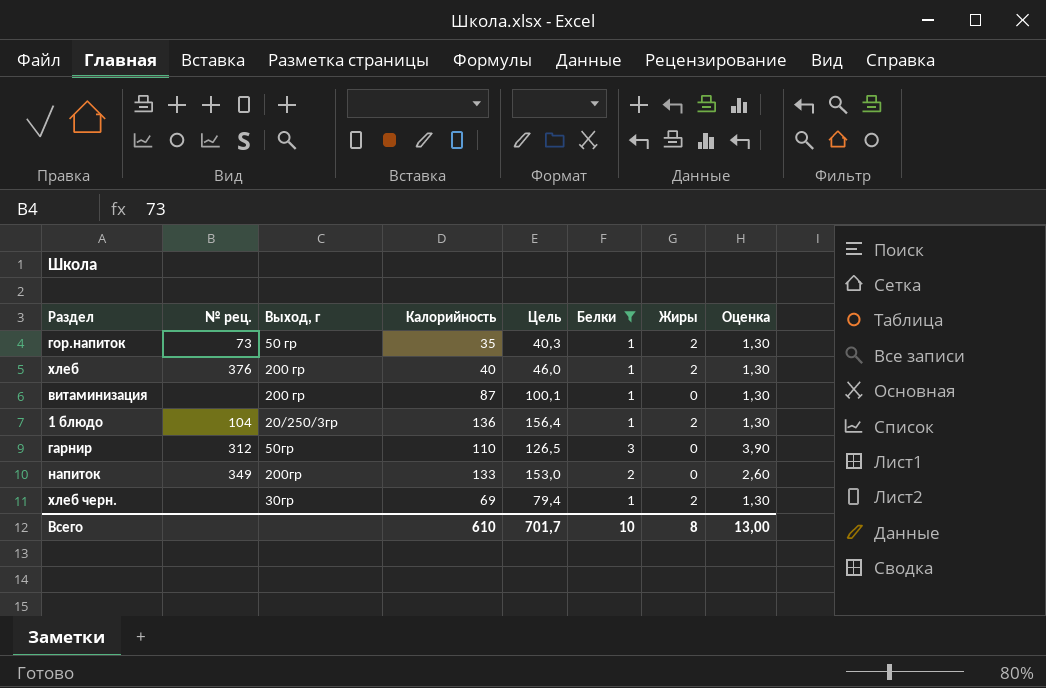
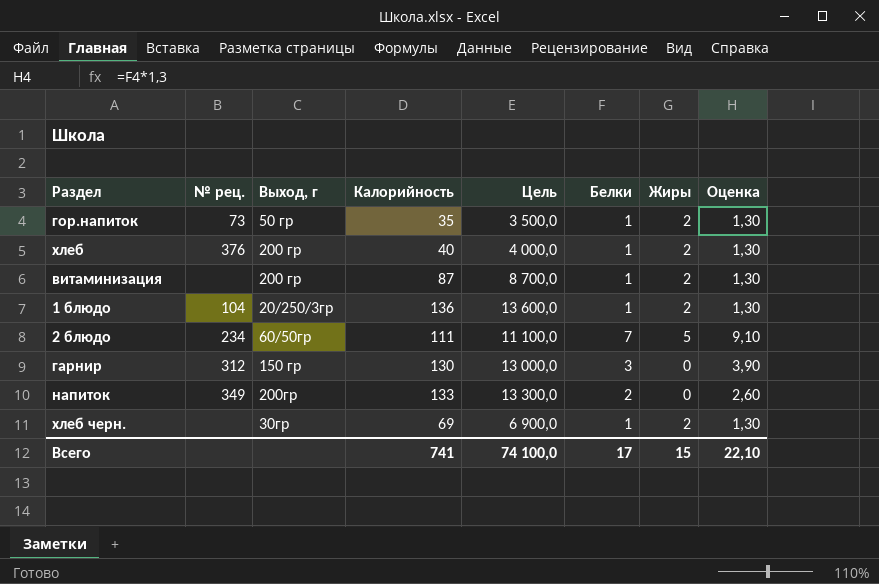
filter: Белки != 7 -> none
column Цель | formula: [Калорийность] * 1,15 -> [Калорийность] * 100
витаминизация | Жиры: 0 -> 2
гарнир | Выход, г: 50гр -> 150 гр
гарнир | Калорийность: 110 -> 130
Всего | Калорийность: 610 -> 741
Всего | Цель: 701,7 -> 74 100,0
Всего | Белки: 10 -> 17
Всего | Жиры: 8 -> 15
Всего | Оценка: 13,00 -> 22,10

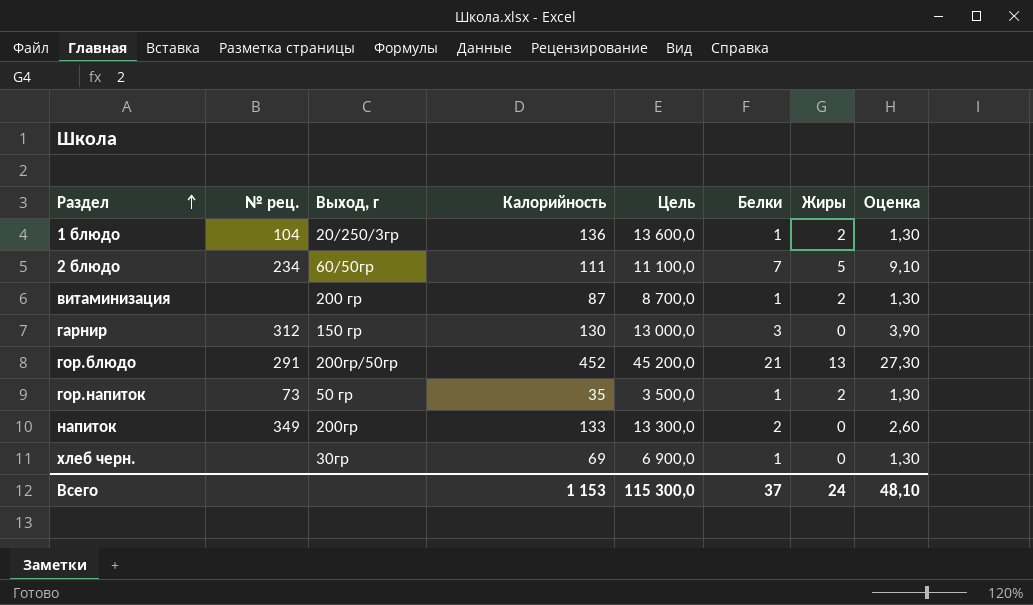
row order: none -> Раздел ascending
row хлеб: 376 | 200 гр | 40 | 4 000,0 | 1 | 2 | 1,30 -> none
row гор.блюдо: none -> 291 | 200гр/50гр | 452 | 45 200,0 | 21 | 13 | 27,30
хлеб черн. | Жиры: 2 -> 0
Всего | Калорийность: 741 -> 1 153
Всего | Цель: 74 100,0 -> 115 300,0
Всего | Белки: 17 -> 37
Всего | Жиры: 15 -> 24
Всего | Оценка: 22,10 -> 48,10

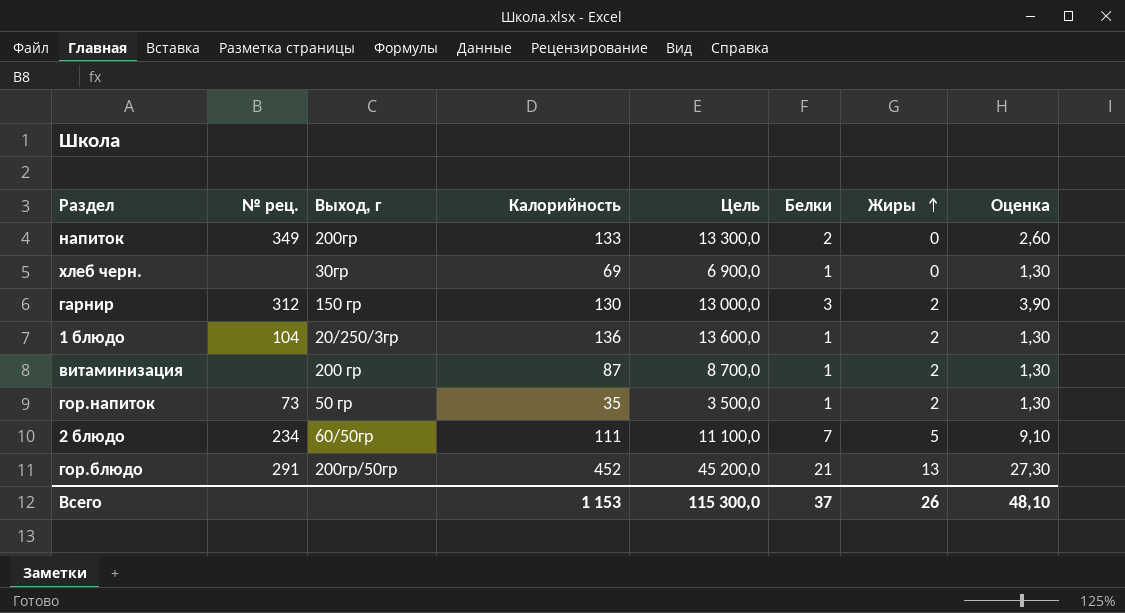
row order: Раздел ascending -> Жиры ascending
гарнир | Жиры: 0 -> 2
Всего | Жиры: 24 -> 26

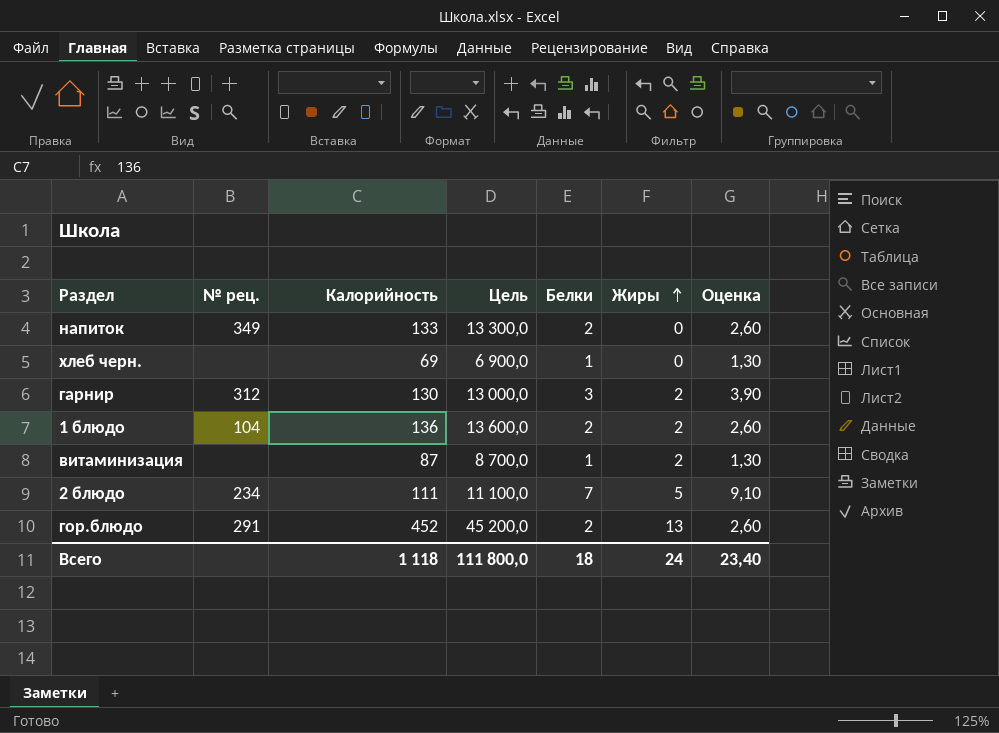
column Выход, г | position: 3 -> none
row гор.напиток: 73 | 50 гр | 35 | 3 500,0 | 1 | 2 | 1,30 -> none
1 блюдо | Белки: 1 -> 2
1 блюдо | Оценка: 1,30 -> 2,60
гор.блюдо | Белки: 21 -> 2
гор.блюдо | Оценка: 27,30 -> 2,60
Всего | Калорийность: 1 153 -> 1 118
Всего | Цель: 115 300,0 -> 111 800,0
Всего | Белки: 37 -> 18
Всего | Жиры: 26 -> 24
Всего | Оценка: 48,10 -> 23,40

